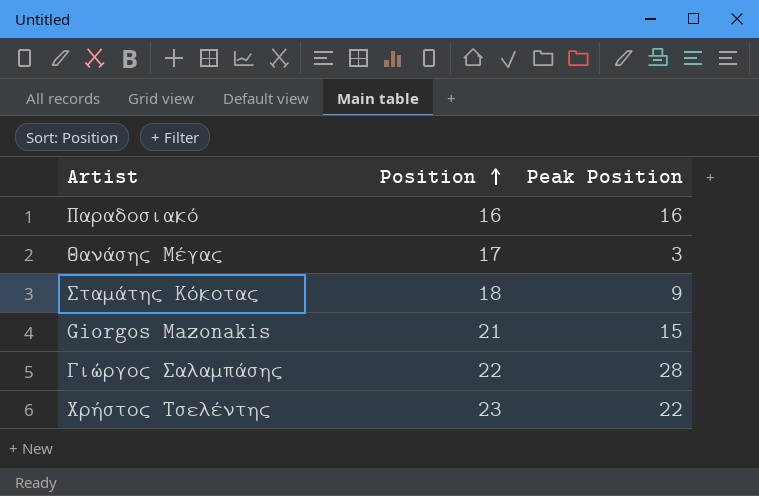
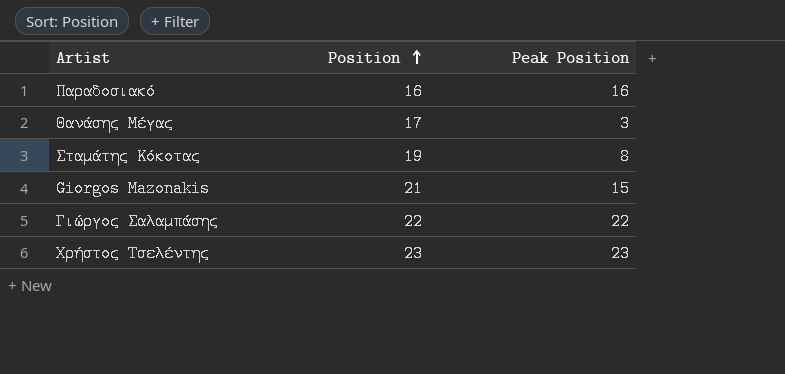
Σταμάτης Κόκοτας | Position: 18 -> 19
Σταμάτης Κόκοτας | Peak Position: 9 -> 8
Γιώργος Σαλαμπάσης | Peak Position: 28 -> 22
Χρήστος Τσελέντης | Peak Position: 22 -> 23

